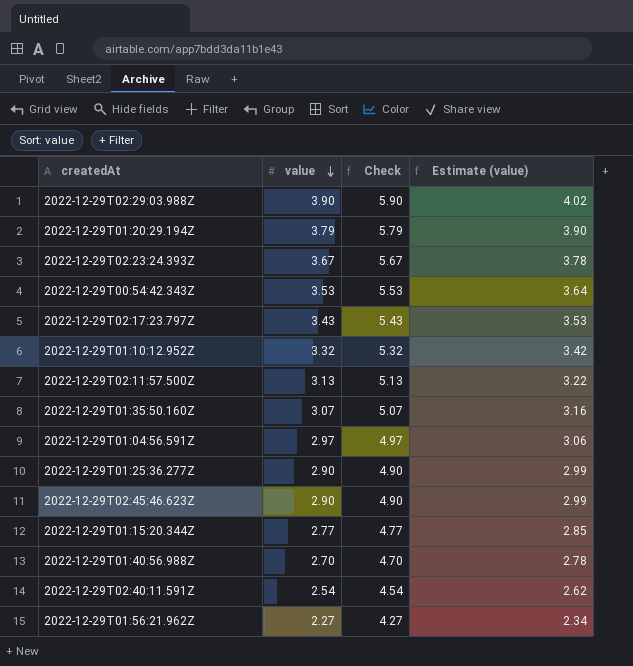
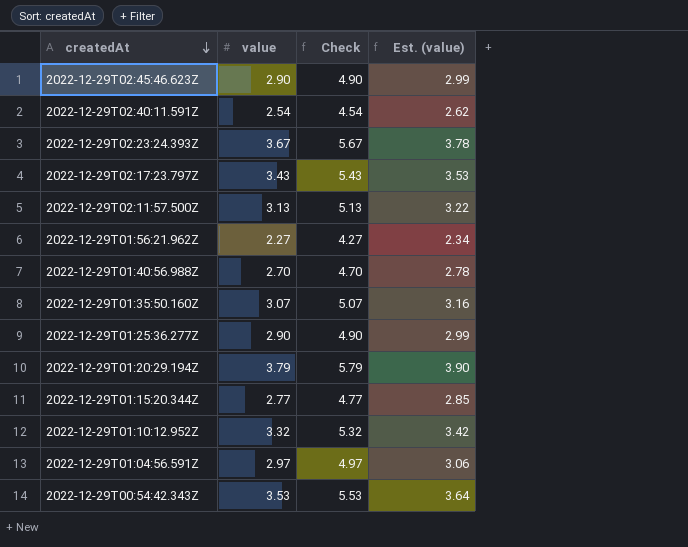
row order: value descending -> createdAt descending
column name: Estimate (value) -> Est. (value)
row 2022-12-29T02:29:03.988Z: 3.90 | 5.90 | 4.02 -> none

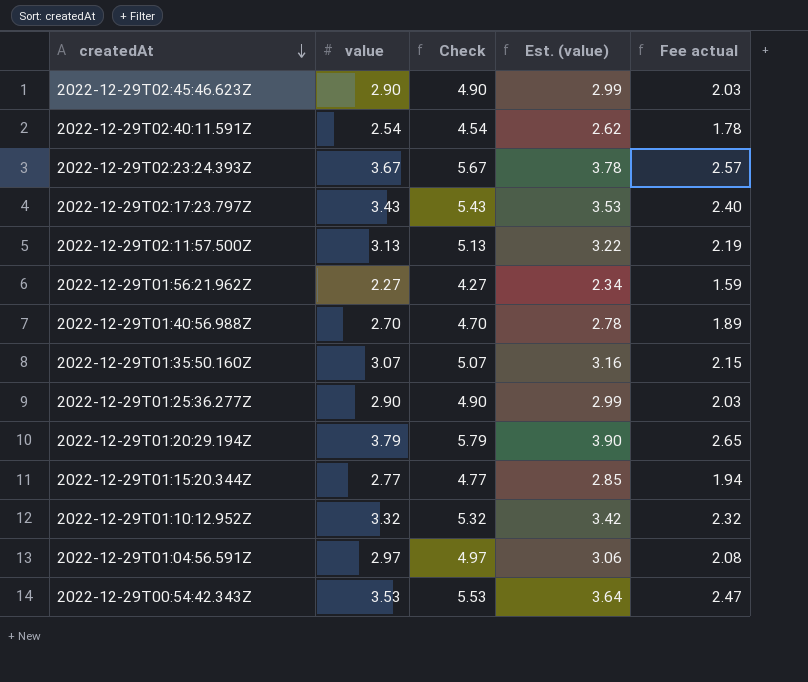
column Fee actual | formula: none -> [value] * 0.7

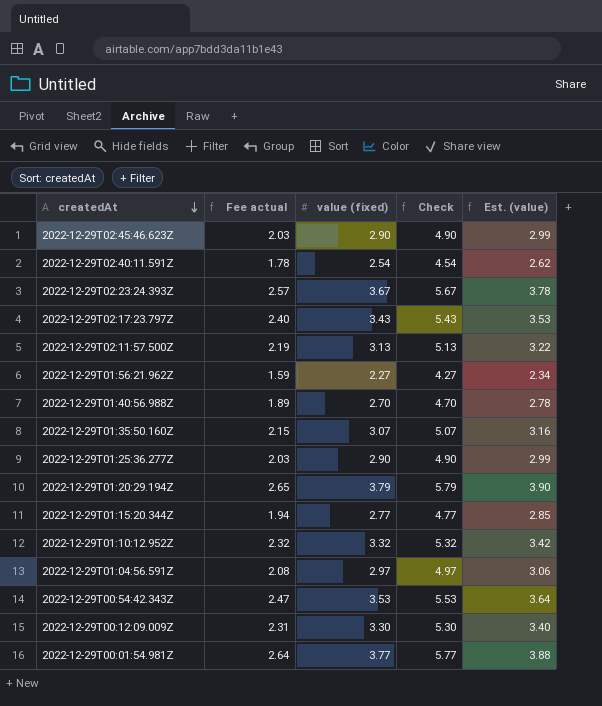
column Fee actual | position: 5 -> 2
column name: value -> value (fixed)
row 2022-12-29T00:12:09.009Z: none -> 2.31 | 3.30 | 5.30 | 3.40
row 2022-12-29T00:01:54.981Z: none -> 2.64 | 3.77 | 5.77 | 3.88

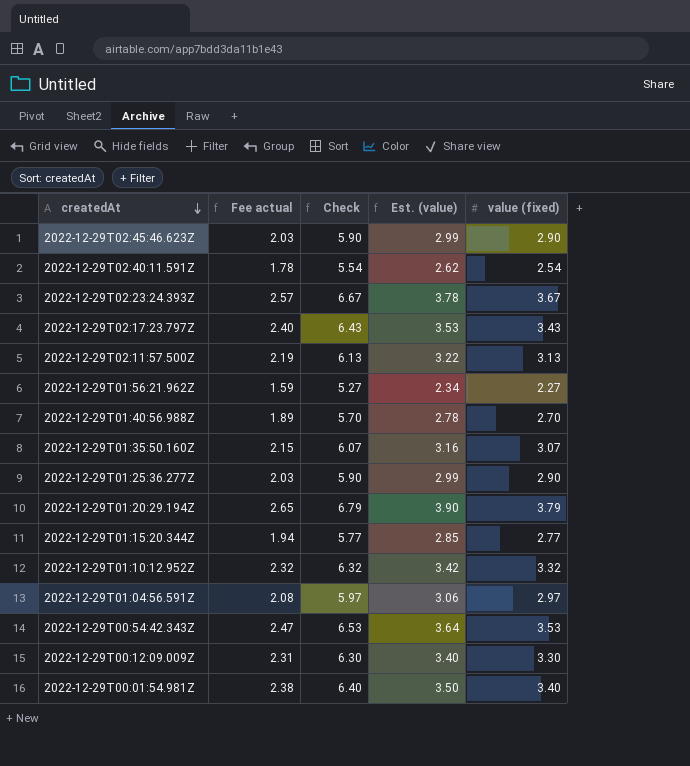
column Check | formula: [value (fixed)] + 2 -> [value (fixed)] + 3
column value (fixed) | position: 3 -> 5
2022-12-29T00:01:54.981Z | Fee actual: 2.64 -> 2.38
2022-12-29T00:01:54.981Z | Est. (value): 3.88 -> 3.50
2022-12-29T00:01:54.981Z | value (fixed): 3.77 -> 3.40

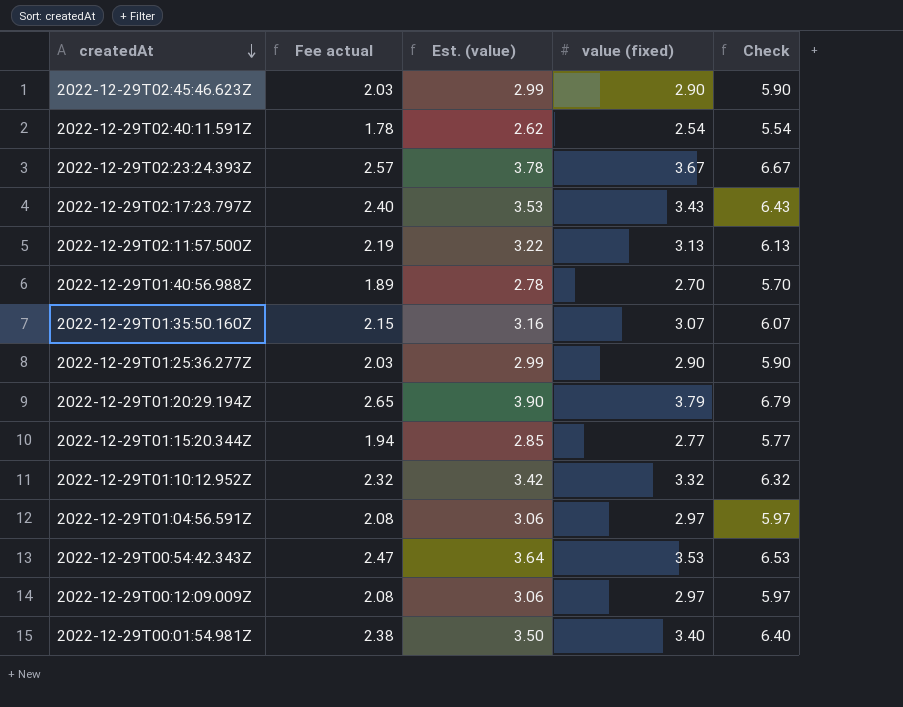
column Check | position: 3 -> 5
row 2022-12-29T01:56:21.962Z: 1.59 | 5.27 | 2.34 | 2.27 -> none
2022-12-29T00:12:09.009Z | Fee actual: 2.31 -> 2.08
2022-12-29T00:12:09.009Z | Est. (value): 3.40 -> 3.06
2022-12-29T00:12:09.009Z | value (fixed): 3.30 -> 2.97
2022-12-29T00:12:09.009Z | Check: 6.30 -> 5.97

